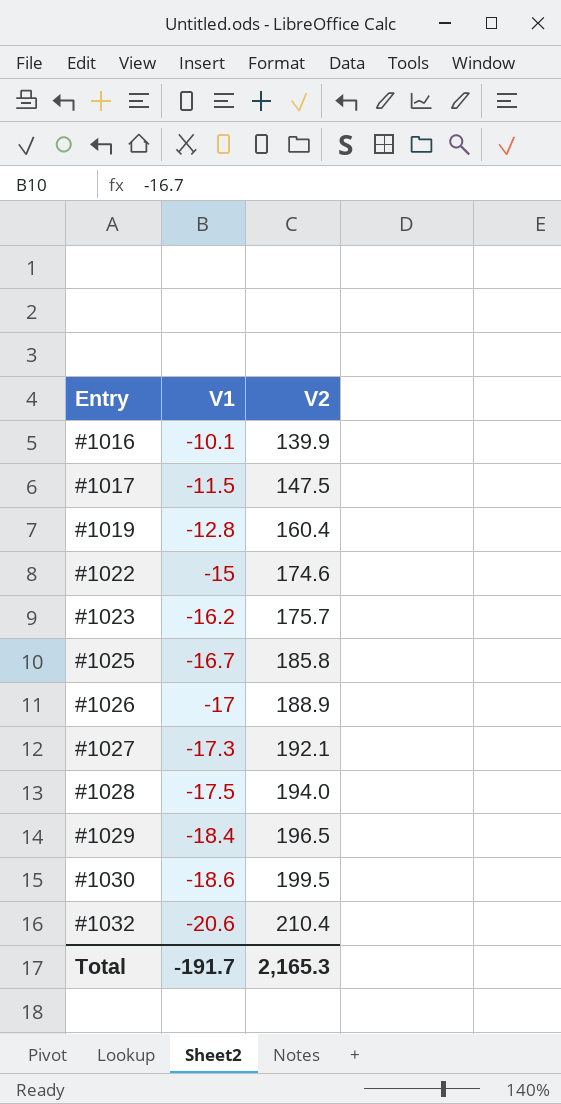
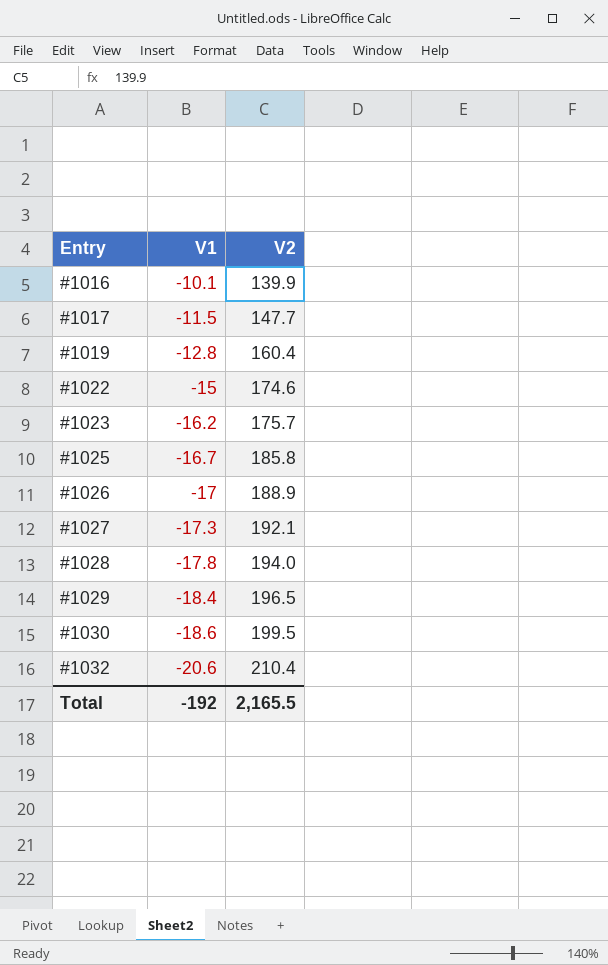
#1017 | V2: 147.5 -> 147.7
#1028 | V1: -17.5 -> -17.8
Total | V1: -191.7 -> -192
Total | V2: 2,165.3 -> 2,165.5

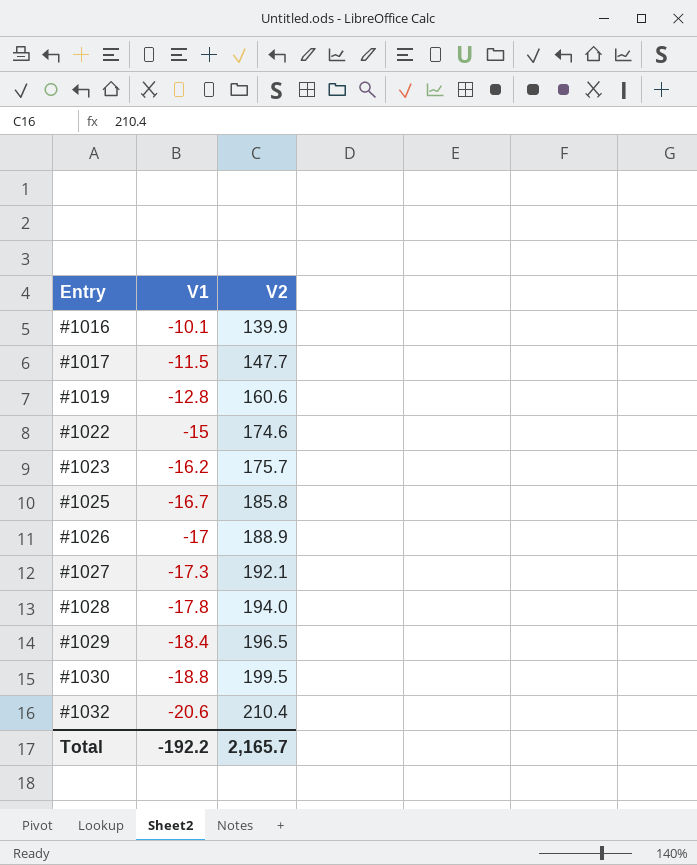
#1019 | V2: 160.4 -> 160.6
#1030 | V1: -18.6 -> -18.8
Total | V1: -192 -> -192.2
Total | V2: 2,165.5 -> 2,165.7

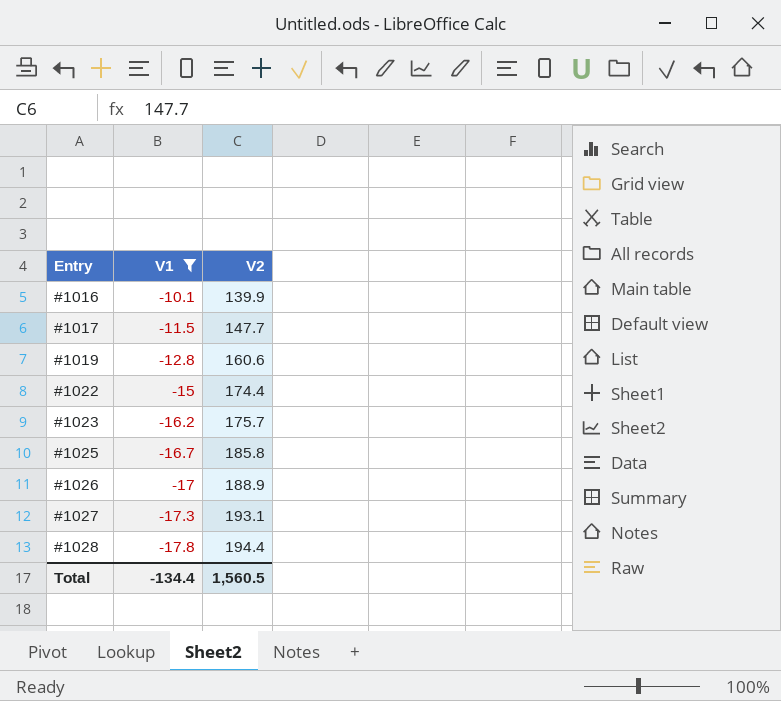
filter: none -> V1 >= -17.8
#1022 | V2: 174.6 -> 174.4
#1027 | V2: 192.1 -> 193.1
#1028 | V2: 194.0 -> 194.4
Total | V1: -192.2 -> -134.4
Total | V2: 2,165.7 -> 1,560.5

